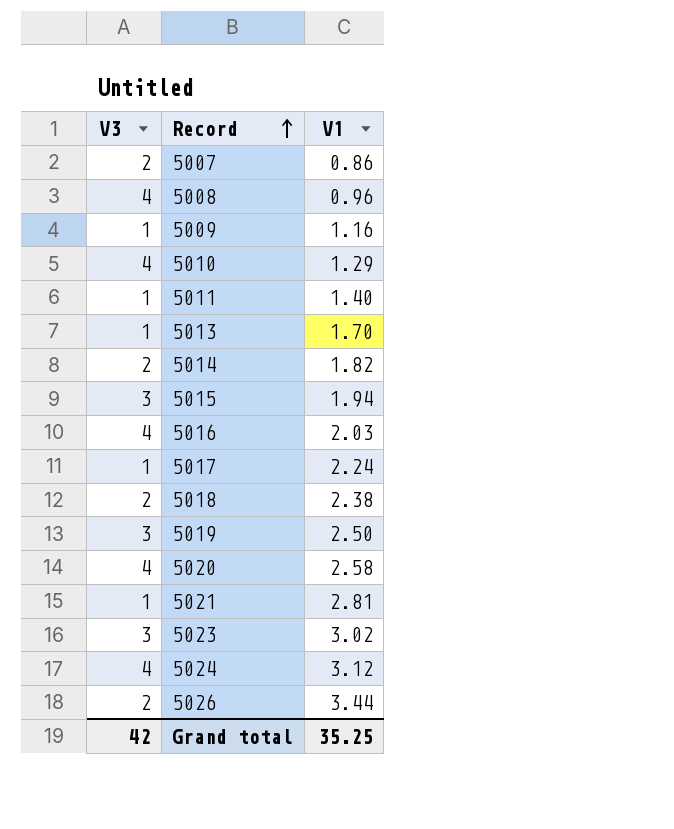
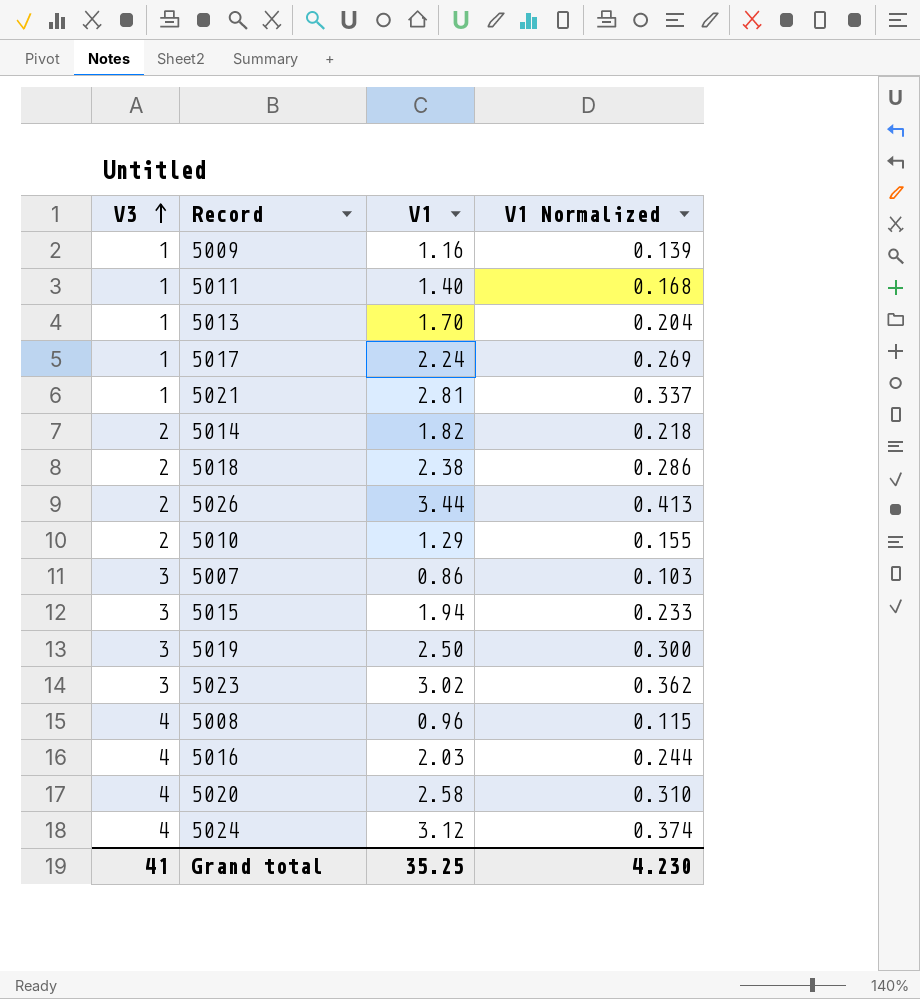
row order: Record ascending -> V3 ascending
column V1 Normalized | formula: none -> [V1] * 0.12
5010 | V3: 4 -> 2
5007 | V3: 2 -> 3
Grand total | V3: 42 -> 41

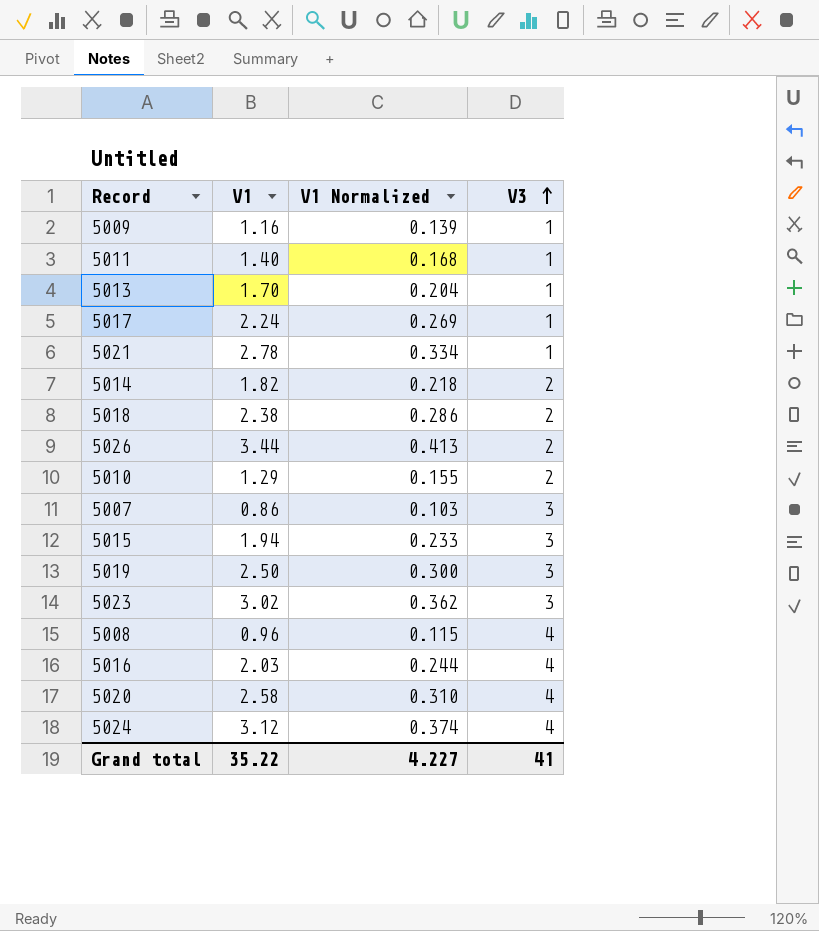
column V3 | position: 1 -> 4
5021 | V1: 2.81 -> 2.78
5021 | V1 Normalized: 0.337 -> 0.334
Grand total | V1: 35.25 -> 35.22
Grand total | V1 Normalized: 4.230 -> 4.227

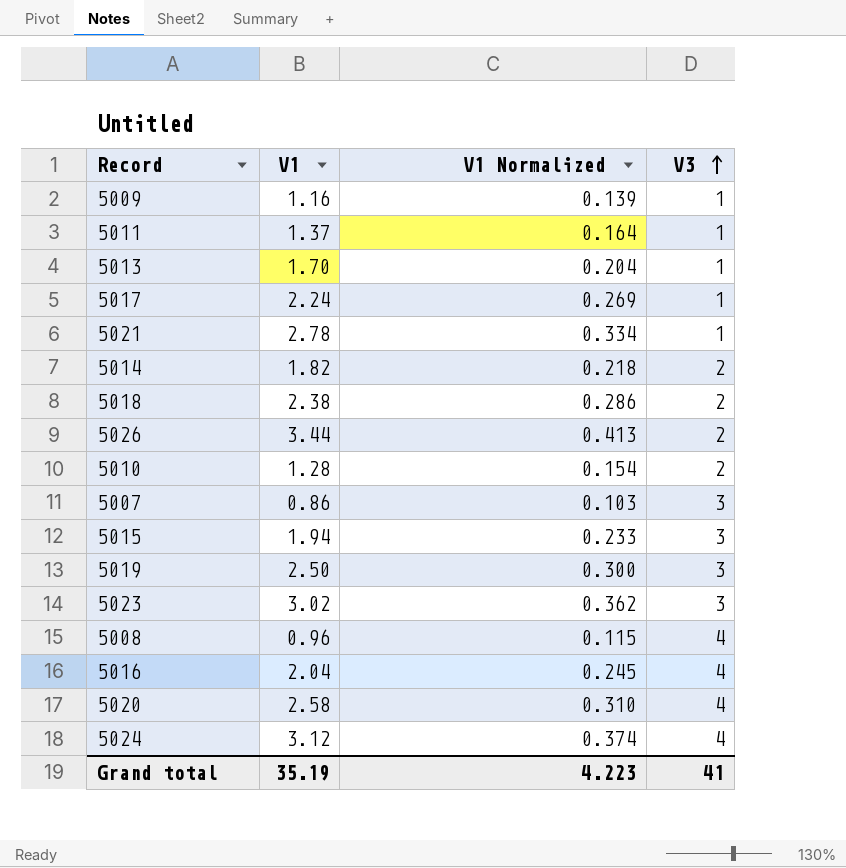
5011 | V1: 1.40 -> 1.37
5011 | V1 Normalized: 0.168 -> 0.164
5010 | V1: 1.29 -> 1.28
5010 | V1 Normalized: 0.155 -> 0.154
5016 | V1: 2.03 -> 2.04
5016 | V1 Normalized: 0.244 -> 0.245
Grand total | V1: 35.22 -> 35.19
Grand total | V1 Normalized: 4.227 -> 4.223

